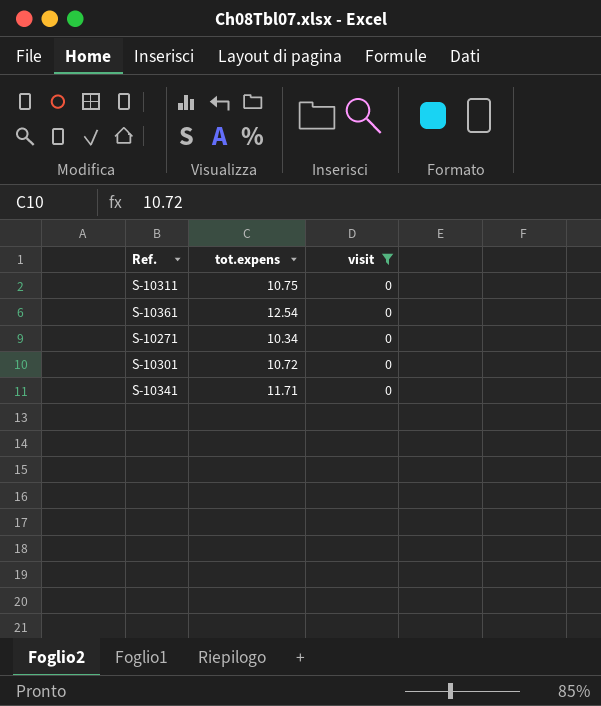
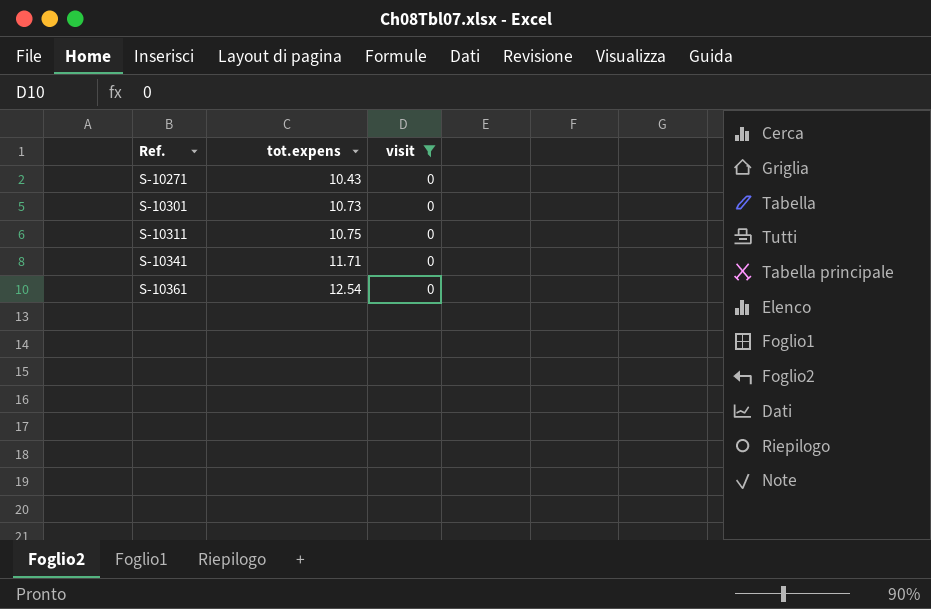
row order: none -> Ref. ascending
S-10271 | tot.expens: 10.34 -> 10.43
S-10301 | tot.expens: 10.72 -> 10.73

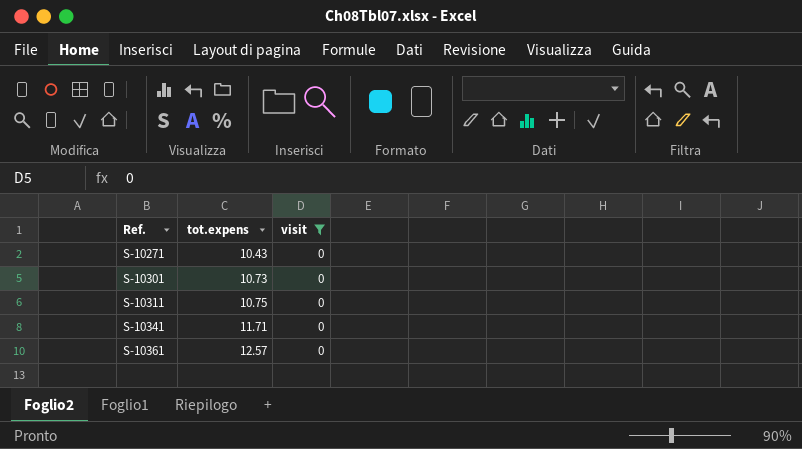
S-10361 | tot.expens: 12.54 -> 12.57

